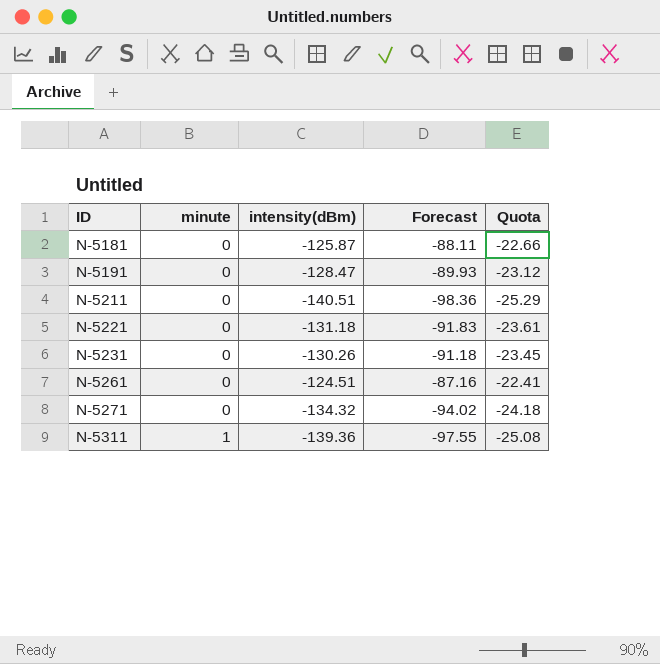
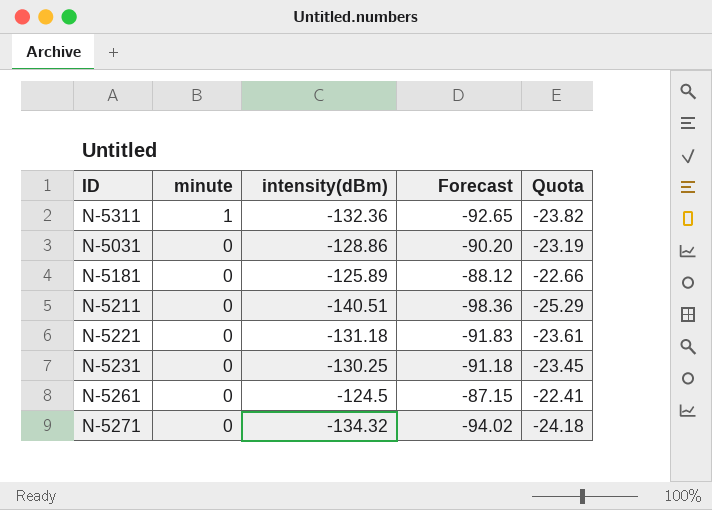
row order: ID ascending -> minute descending
row N-5191: 0 | -128.47 | -89.93 | -23.12 -> none
N-5311 | intensity(dBm): -139.36 -> -132.36
N-5311 | Forecast: -97.55 -> -92.65
N-5311 | Quota: -25.08 -> -23.82
row N-5031: none -> 0 | -128.86 | -90.20 | -23.19
N-5181 | intensity(dBm): -125.87 -> -125.89
N-5181 | Forecast: -88.11 -> -88.12
N-5231 | intensity(dBm): -130.26 -> -130.25
N-5261 | intensity(dBm): -124.51 -> -124.5
N-5261 | Forecast: -87.16 -> -87.15

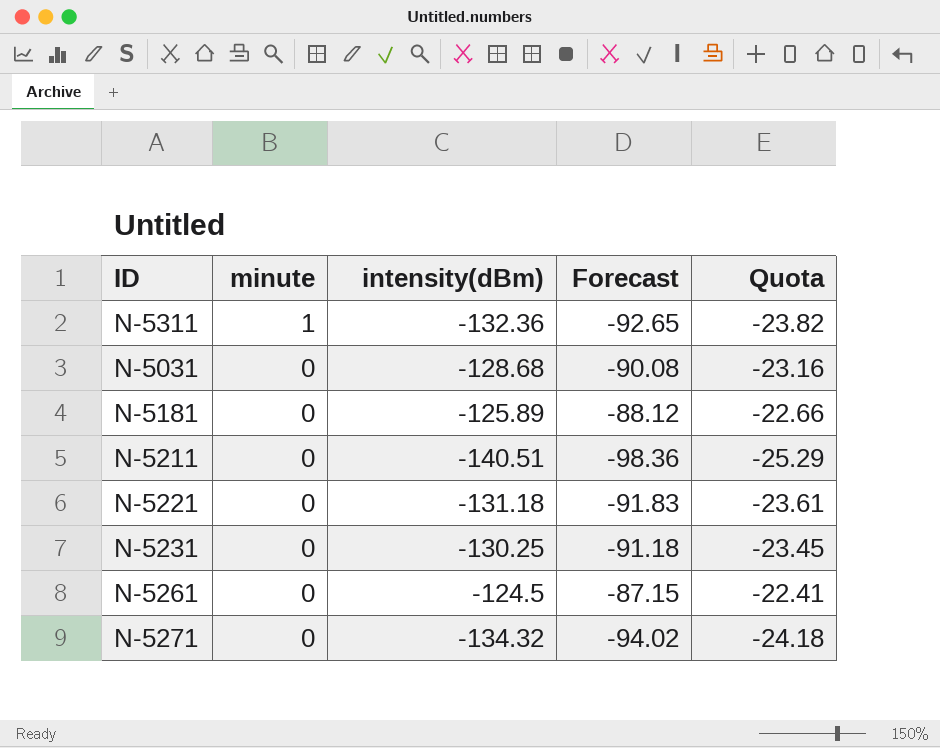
N-5031 | intensity(dBm): -128.86 -> -128.68
N-5031 | Forecast: -90.20 -> -90.08
N-5031 | Quota: -23.19 -> -23.16

